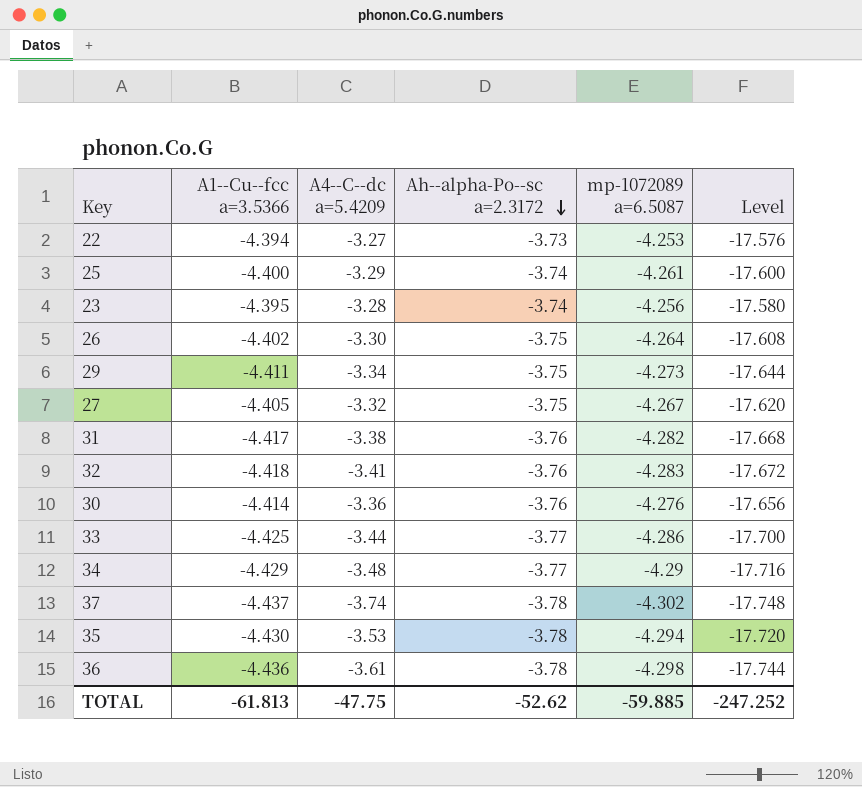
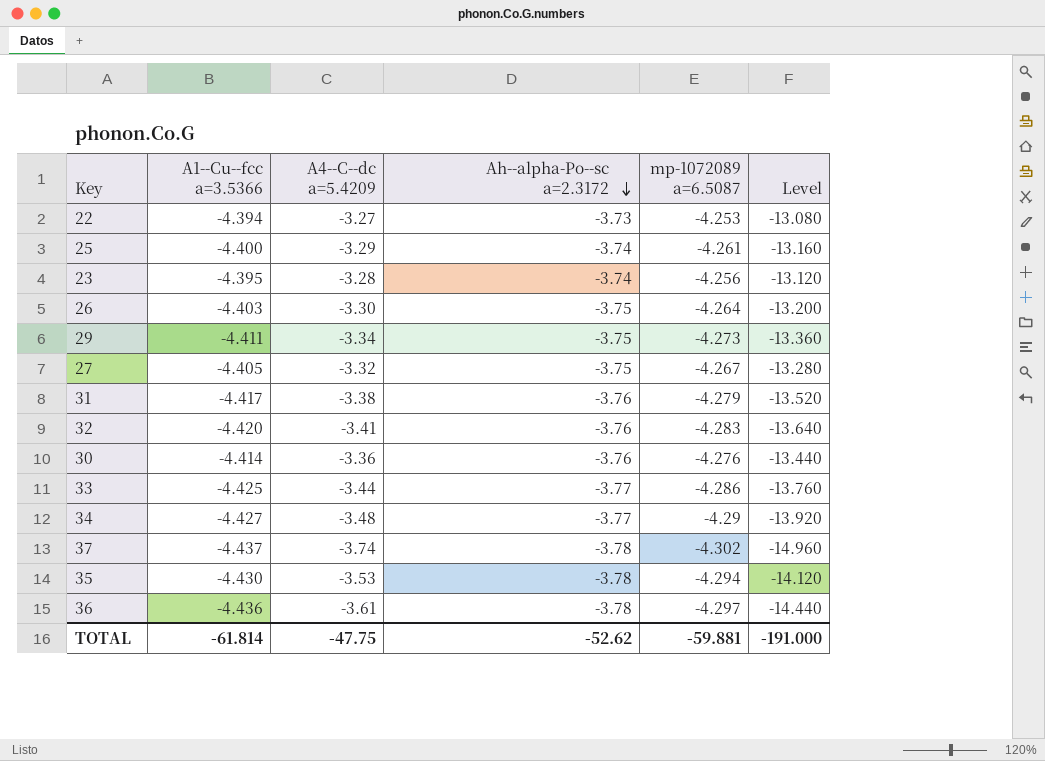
column Level | formula: [A1--Cu--fcc a=3.5366] * 4 -> [A4--C--dc a=5.4209] * 4
26 | A1--Cu--fcc a=3.5366: -4.402 -> -4.403
31 | mp-1072089 a=6.5087: -4.282 -> -4.279
32 | A1--Cu--fcc a=3.5366: -4.418 -> -4.420
34 | A1--Cu--fcc a=3.5366: -4.429 -> -4.427
36 | mp-1072089 a=6.5087: -4.298 -> -4.297
TOTAL | A1--Cu--fcc a=3.5366: -61.813 -> -61.814
TOTAL | mp-1072089 a=6.5087: -59.885 -> -59.881
TOTAL | Level: -247.252 -> -191.000

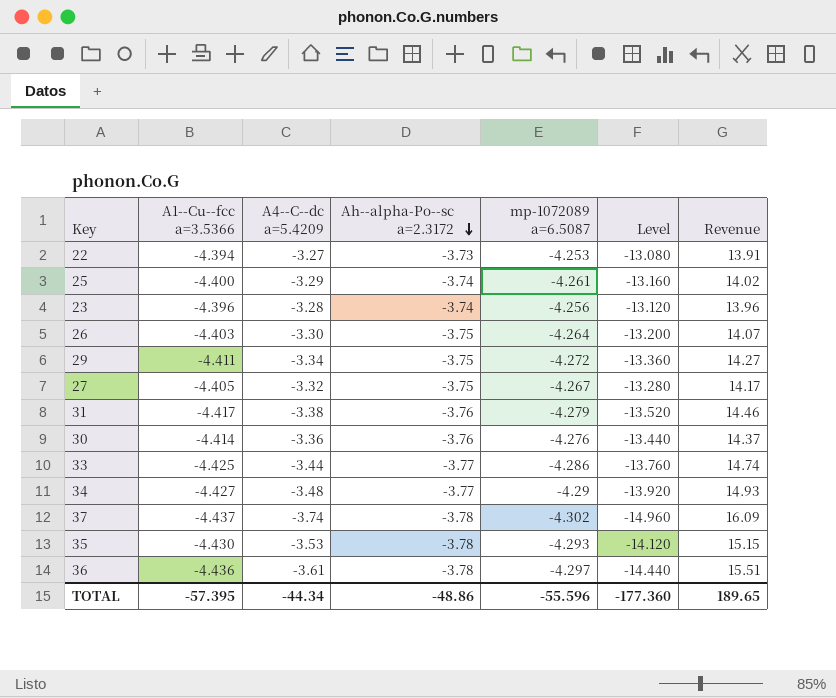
column Revenue | formula: none -> [A4--C--dc a=5.4209] * [mp-1072089 a=6.5087]
row 32: -4.420 | -3.41 | -3.76 | -4.283 | -13.640 -> none
23 | A1--Cu--fcc a=3.5366: -4.395 -> -4.396
29 | mp-1072089 a=6.5087: -4.273 -> -4.272
35 | mp-1072089 a=6.5087: -4.294 -> -4.293
TOTAL | A1--Cu--fcc a=3.5366: -61.814 -> -57.395
TOTAL | A4--C--dc a=5.4209: -47.75 -> -44.34
TOTAL | Ah--alpha-Po--sc a=2.3172: -52.62 -> -48.86
TOTAL | mp-1072089 a=6.5087: -59.881 -> -55.596
TOTAL | Level: -191.000 -> -177.360

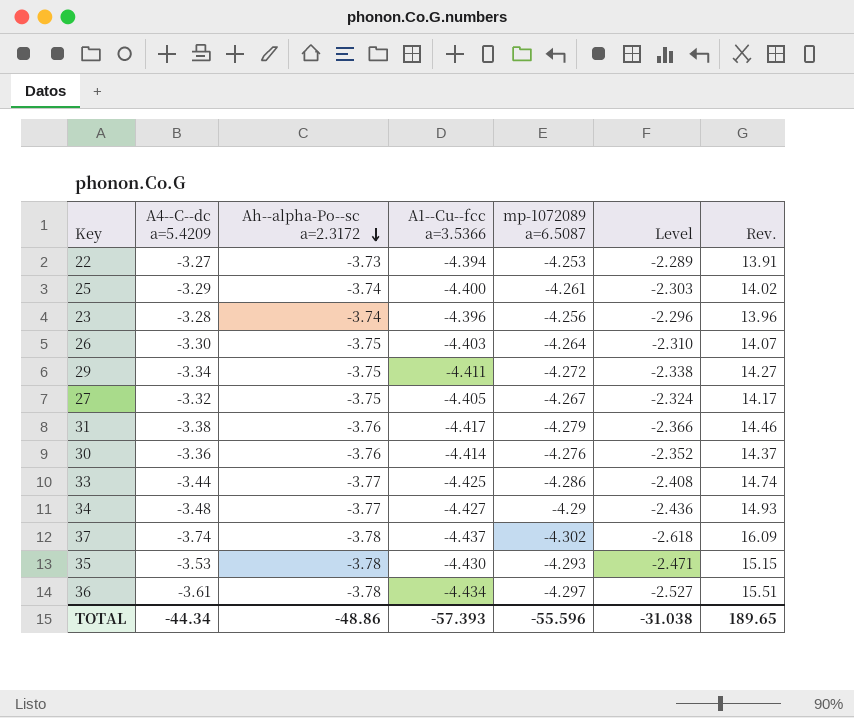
column A1--Cu--fcc a=3.5366 | position: 2 -> 4
column Level | formula: [A4--C--dc a=5.4209] * 4 -> [A4--C--dc a=5.4209] * 0.7
column name: Revenue -> Rev.
36 | A1--Cu--fcc a=3.5366: -4.436 -> -4.434
TOTAL | A1--Cu--fcc a=3.5366: -57.395 -> -57.393
TOTAL | Level: -177.360 -> -31.038

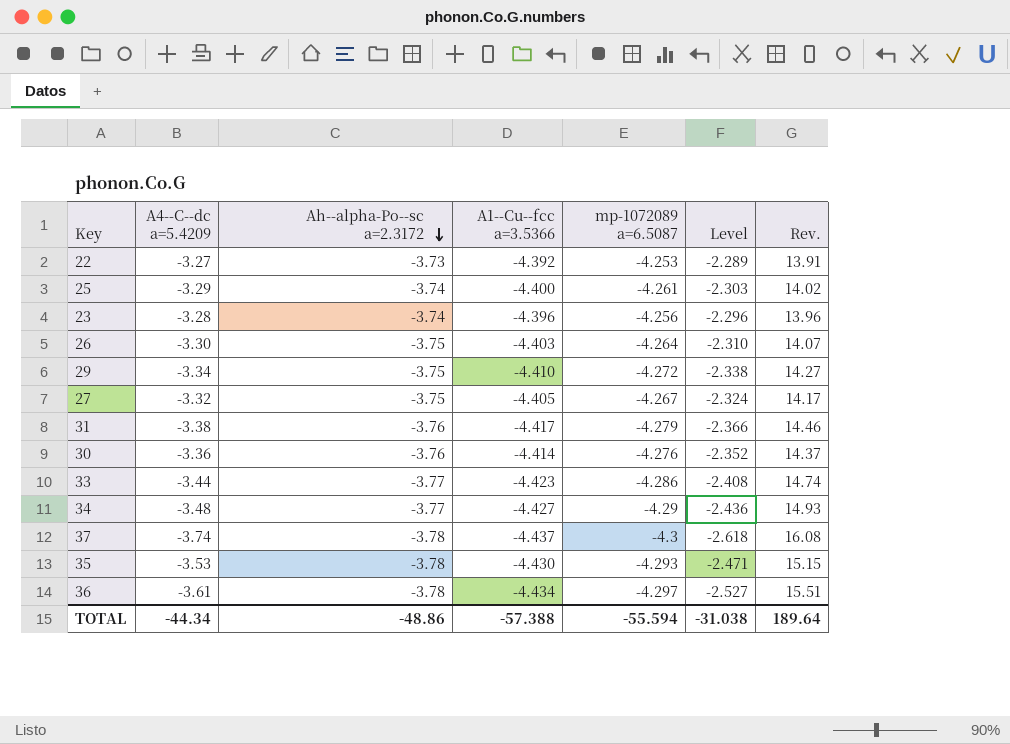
22 | A1--Cu--fcc a=3.5366: -4.394 -> -4.392
29 | A1--Cu--fcc a=3.5366: -4.411 -> -4.410
33 | A1--Cu--fcc a=3.5366: -4.425 -> -4.423
37 | mp-1072089 a=6.5087: -4.302 -> -4.3
37 | Rev.: 16.09 -> 16.08
TOTAL | A1--Cu--fcc a=3.5366: -57.393 -> -57.388
TOTAL | mp-1072089 a=6.5087: -55.596 -> -55.594
TOTAL | Rev.: 189.65 -> 189.64

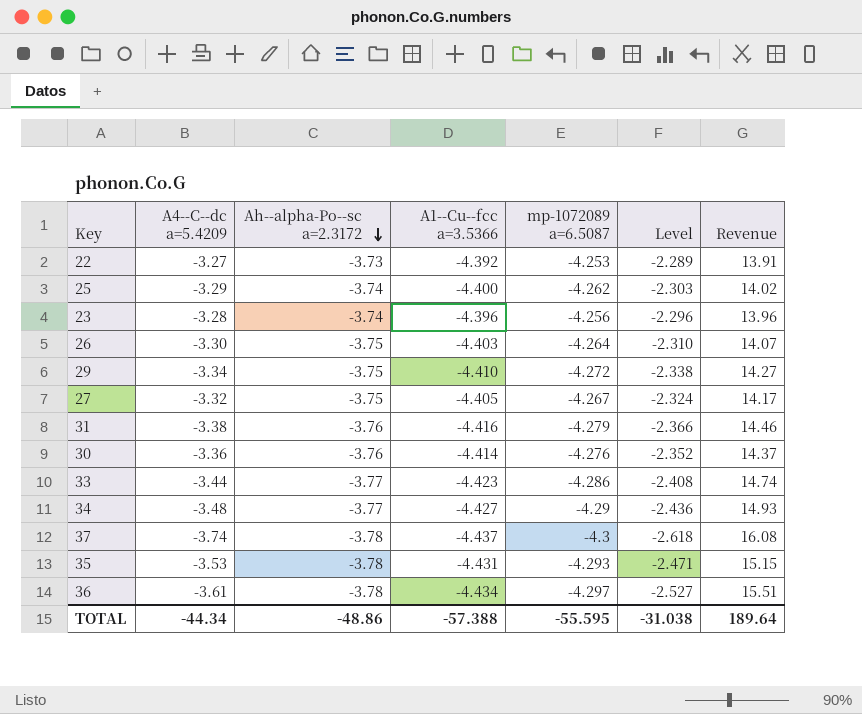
column name: Rev. -> Revenue
25 | mp-1072089 a=6.5087: -4.261 -> -4.262
31 | A1--Cu--fcc a=3.5366: -4.417 -> -4.416
35 | A1--Cu--fcc a=3.5366: -4.430 -> -4.431
TOTAL | mp-1072089 a=6.5087: -55.594 -> -55.595

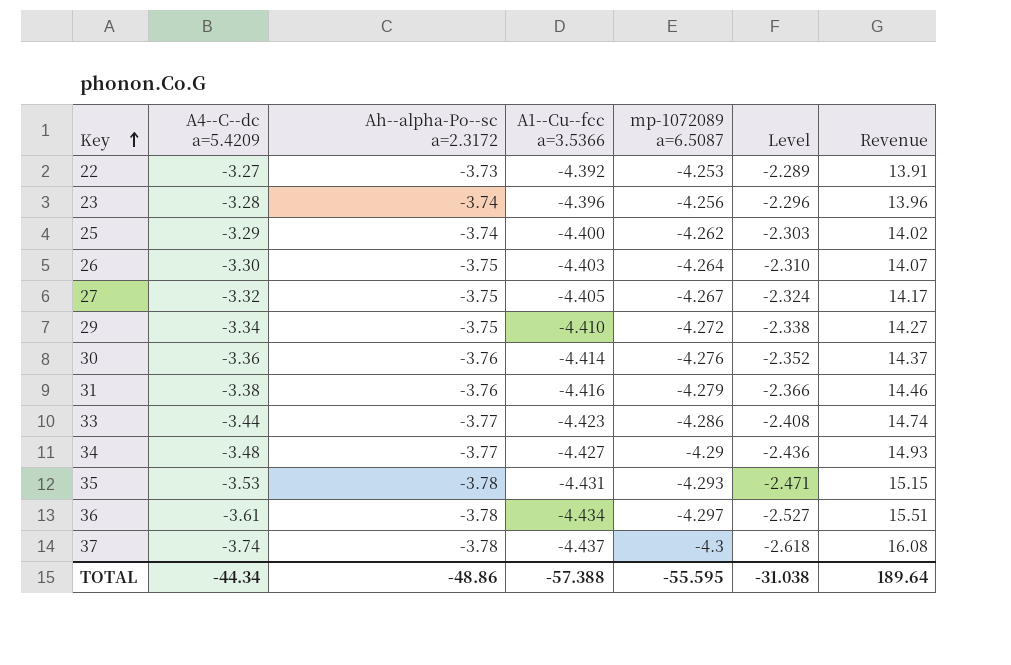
row order: Ah--alpha-Po--sc a=2.3172 descending -> Key ascending

